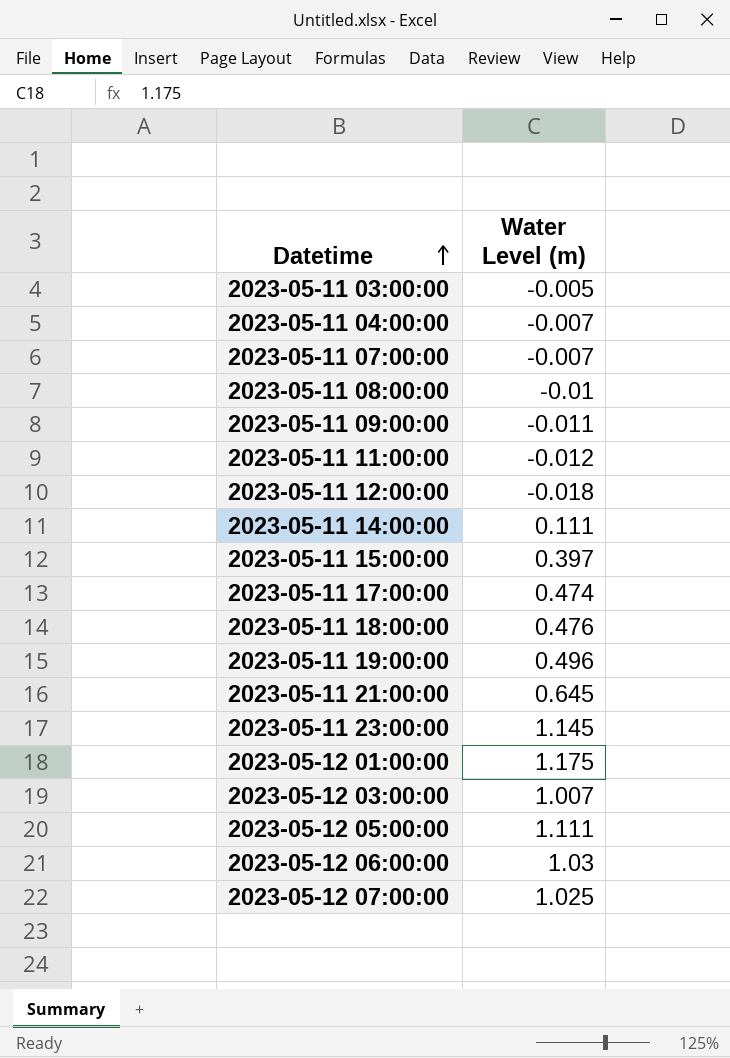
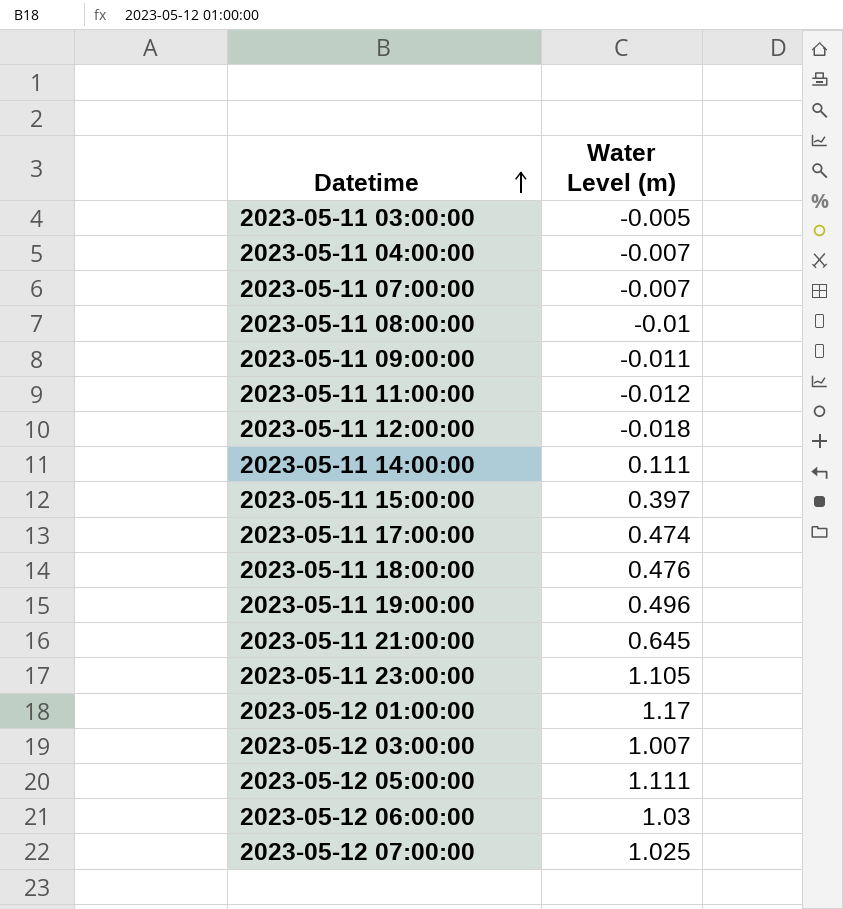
2023-05-11 23:00:00 | Water Level (m): 1.145 -> 1.105
2023-05-12 01:00:00 | Water Level (m): 1.175 -> 1.17

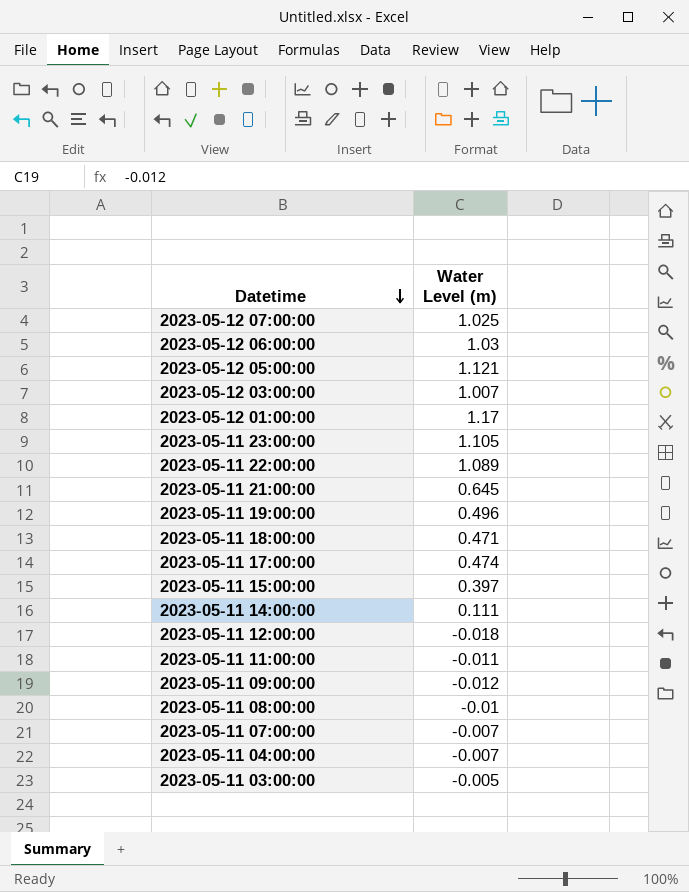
row order: Datetime ascending -> Datetime descending
2023-05-12 05:00:00 | Water Level (m): 1.111 -> 1.121
row 2023-05-11 22:00:00: none -> 1.089
2023-05-11 18:00:00 | Water Level (m): 0.476 -> 0.471
2023-05-11 11:00:00 | Water Level (m): -0.012 -> -0.011
2023-05-11 09:00:00 | Water Level (m): -0.011 -> -0.012

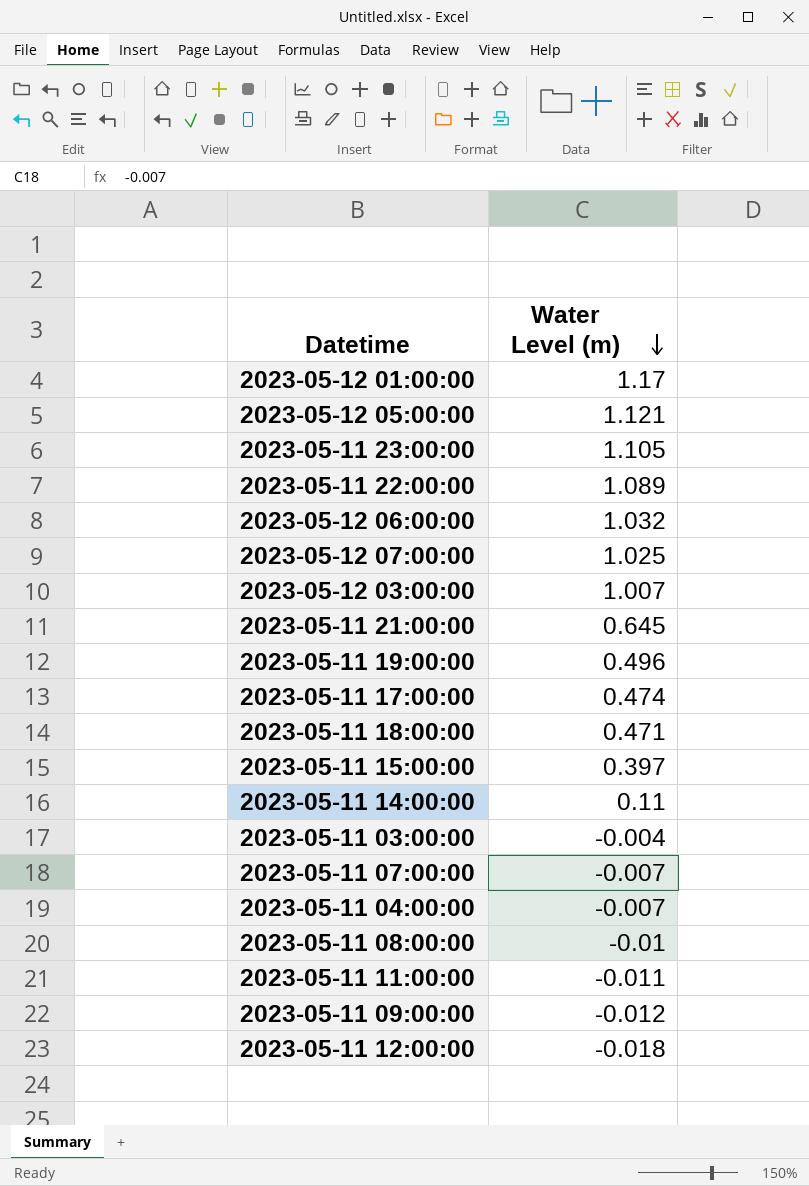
row order: Datetime descending -> Water Level (m) descending
2023-05-12 06:00:00 | Water Level (m): 1.03 -> 1.032
2023-05-11 14:00:00 | Water Level (m): 0.111 -> 0.11
2023-05-11 03:00:00 | Water Level (m): -0.005 -> -0.004

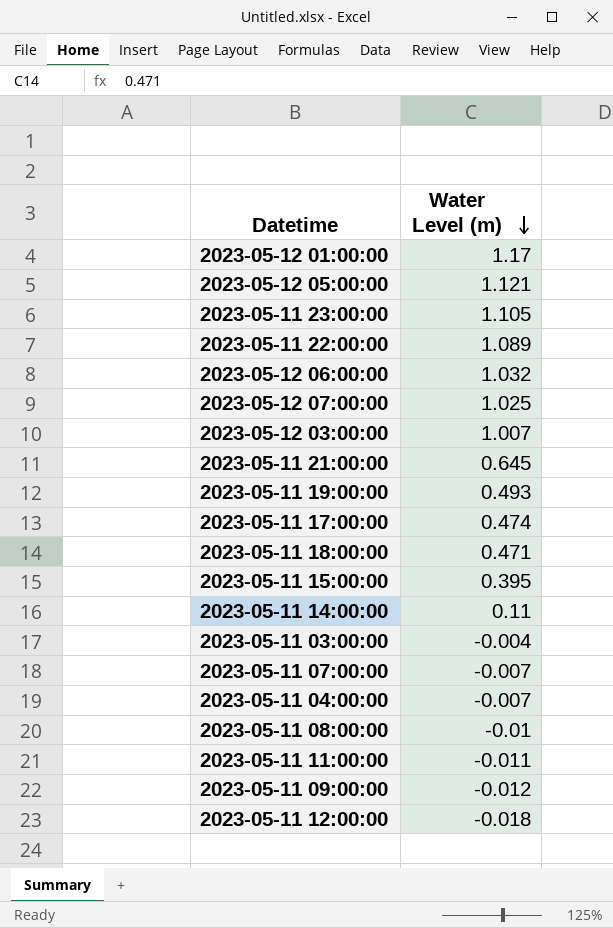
2023-05-11 19:00:00 | Water Level (m): 0.496 -> 0.493
2023-05-11 15:00:00 | Water Level (m): 0.397 -> 0.395

